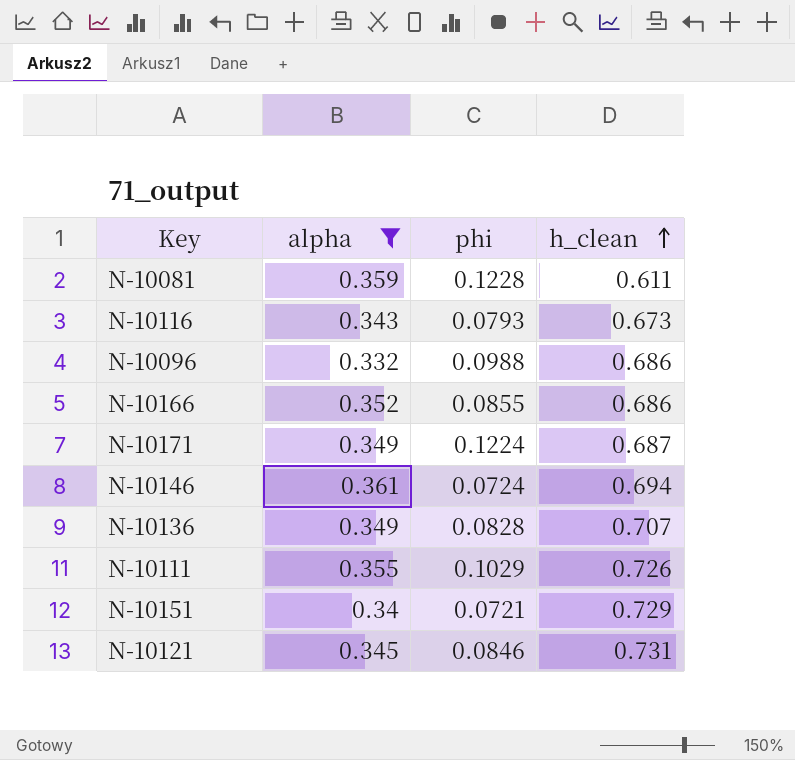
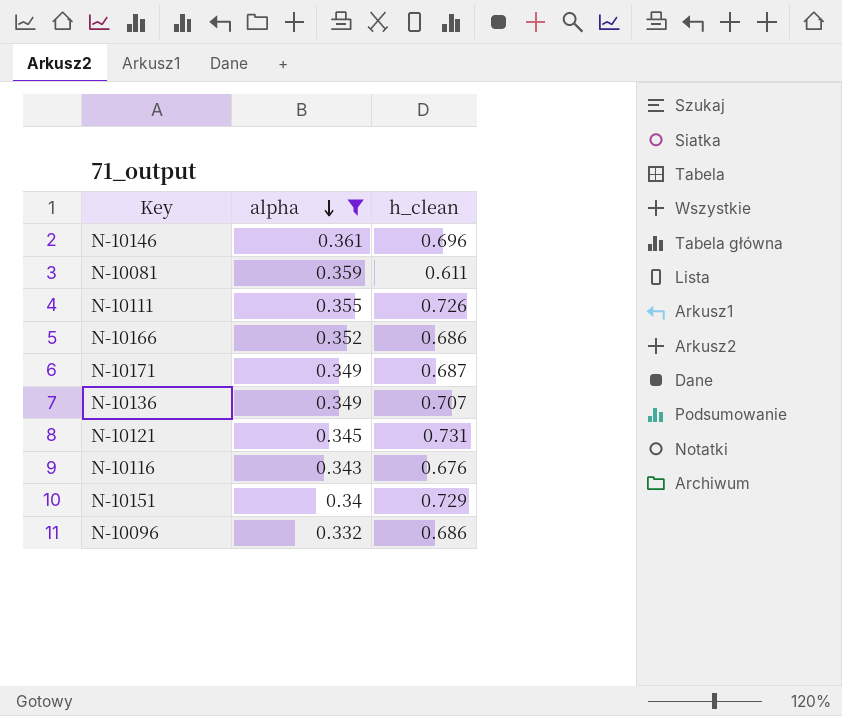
row order: h_clean ascending -> alpha descending
column phi | position: 3 -> none
N-10146 | h_clean: 0.694 -> 0.696
N-10116 | h_clean: 0.673 -> 0.676

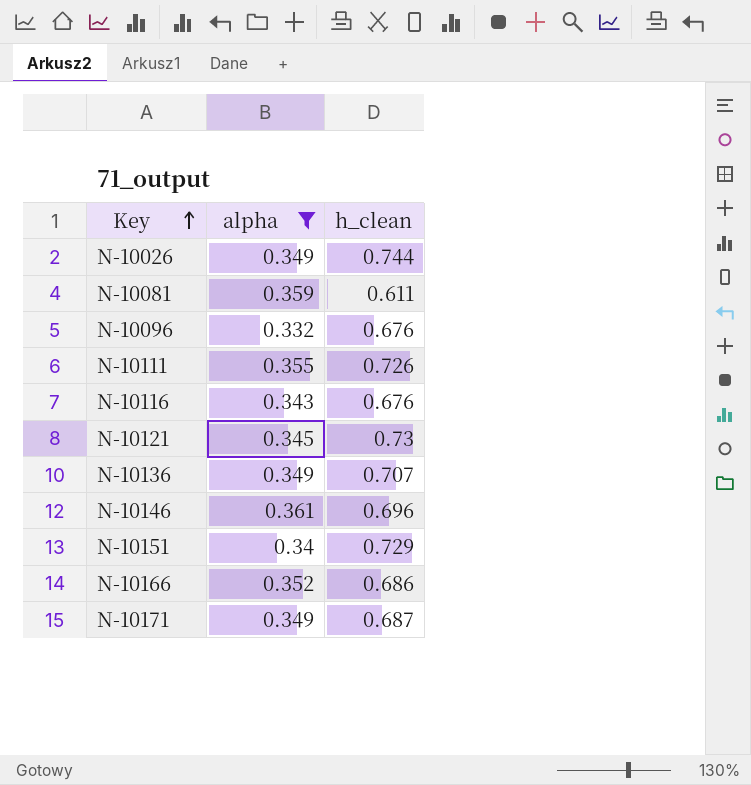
row order: alpha descending -> Key ascending
row N-10026: none -> 0.349 | 0.744
N-10096 | h_clean: 0.686 -> 0.676
N-10121 | h_clean: 0.731 -> 0.73

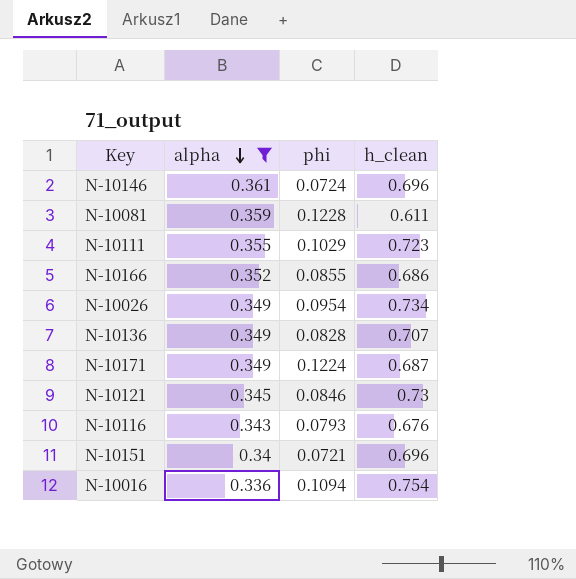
row order: Key ascending -> alpha descending
column phi | position: none -> 3
row N-10096: 0.332 | 0.676 -> none
N-10111 | h_clean: 0.726 -> 0.723
N-10026 | h_clean: 0.744 -> 0.734
N-10151 | h_clean: 0.729 -> 0.696
row N-10016: none -> 0.336 | 0.1094 | 0.754

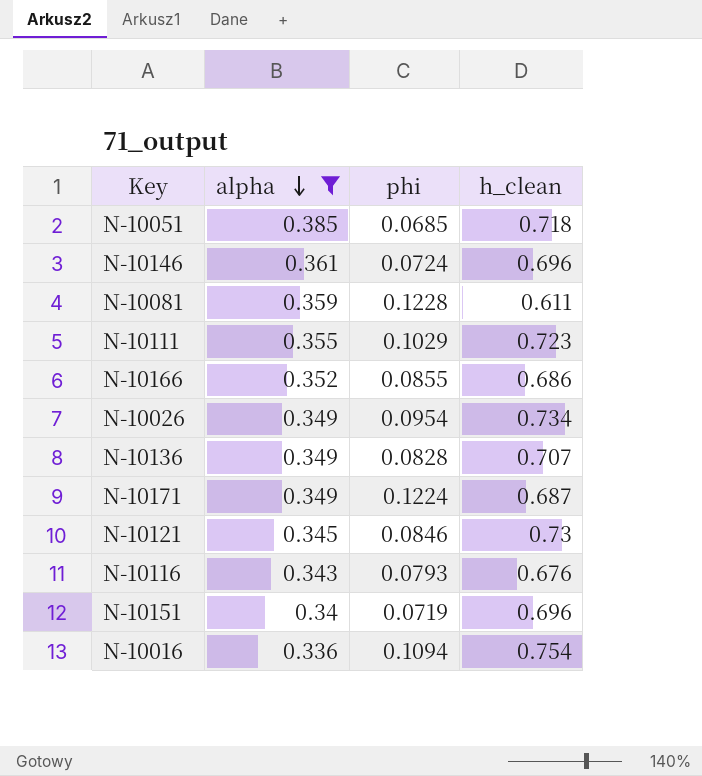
row N-10051: none -> 0.385 | 0.0685 | 0.718
N-10151 | phi: 0.0721 -> 0.0719

